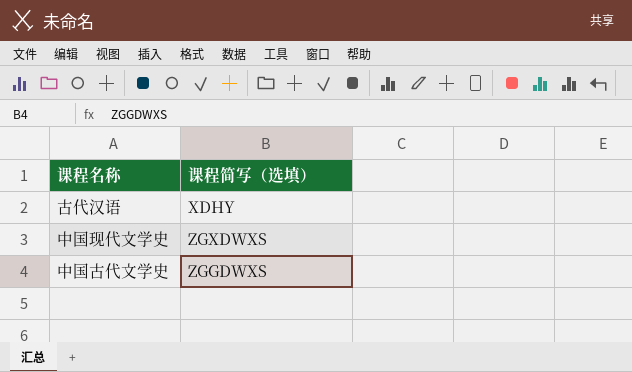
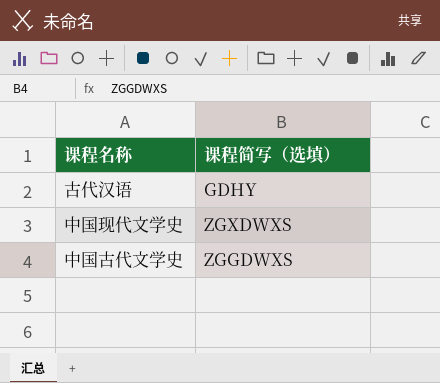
古代汉语 | 课程简写（选填）: XDHY -> GDHY

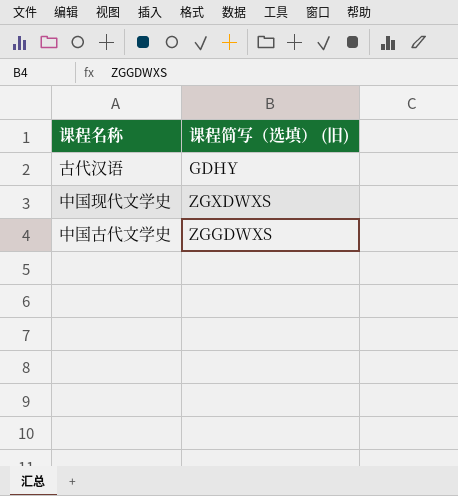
column name: 课程简写（选填） -> 课程简写（选填） (旧)

